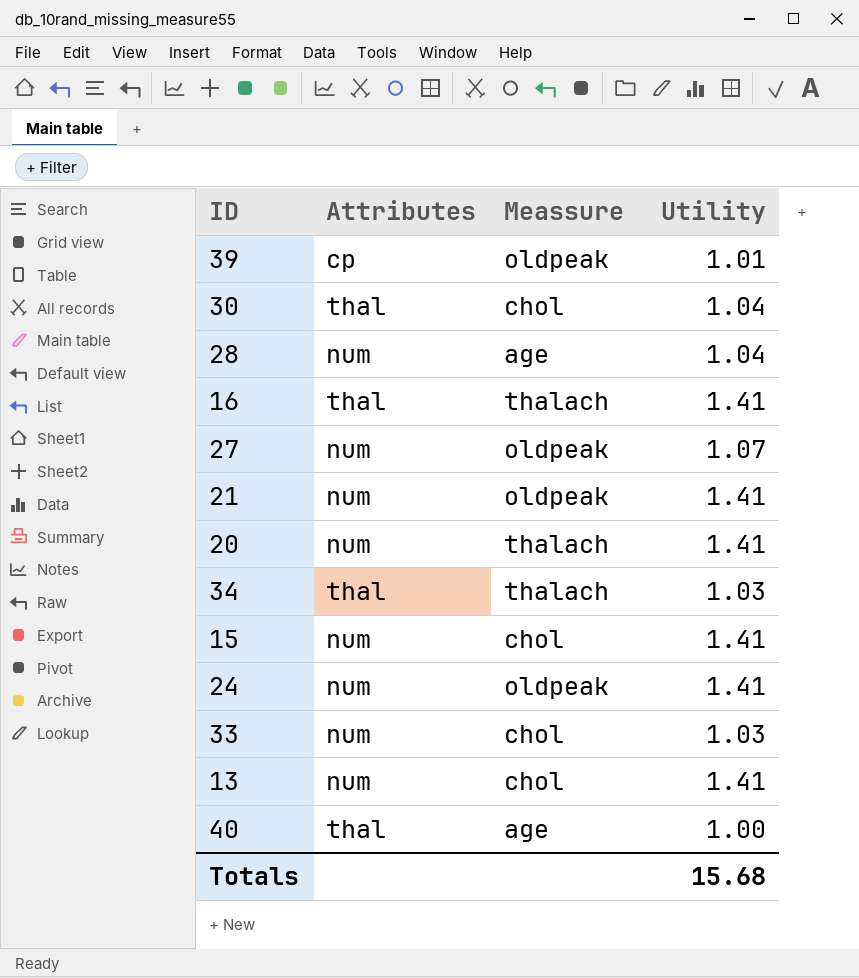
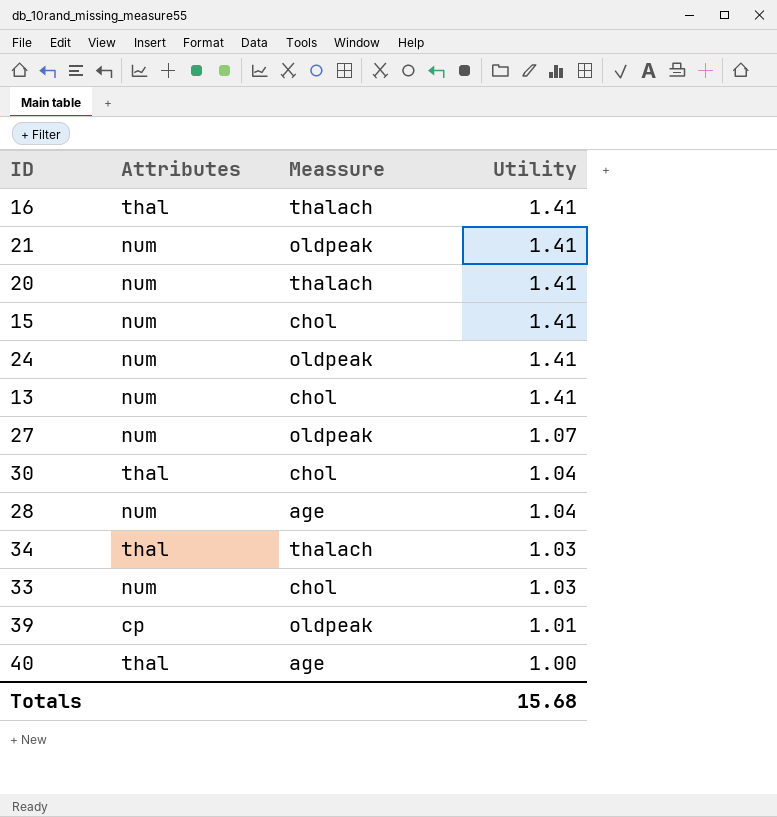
row order: none -> Utility descending

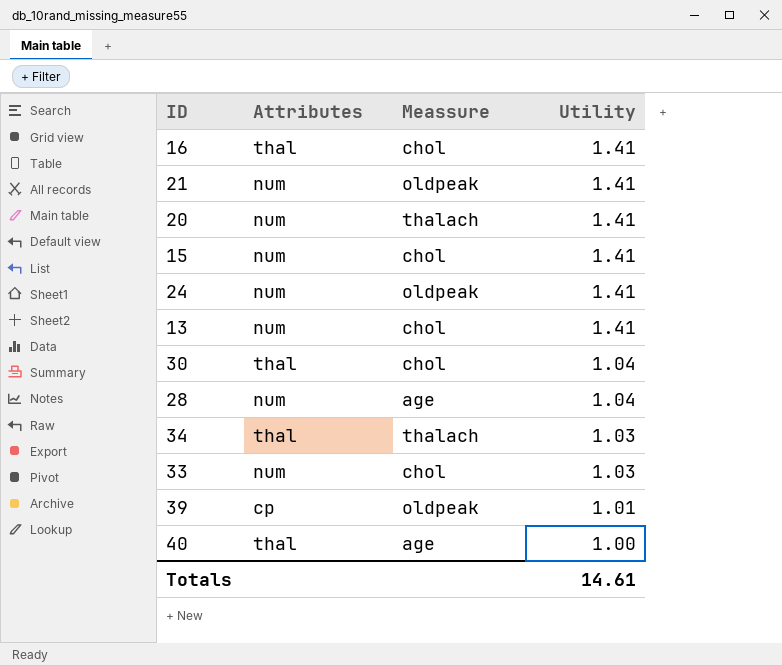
row 27: num | oldpeak | 1.07 -> none
16 | Meassure: thalach -> chol
Totals | Utility: 15.68 -> 14.61

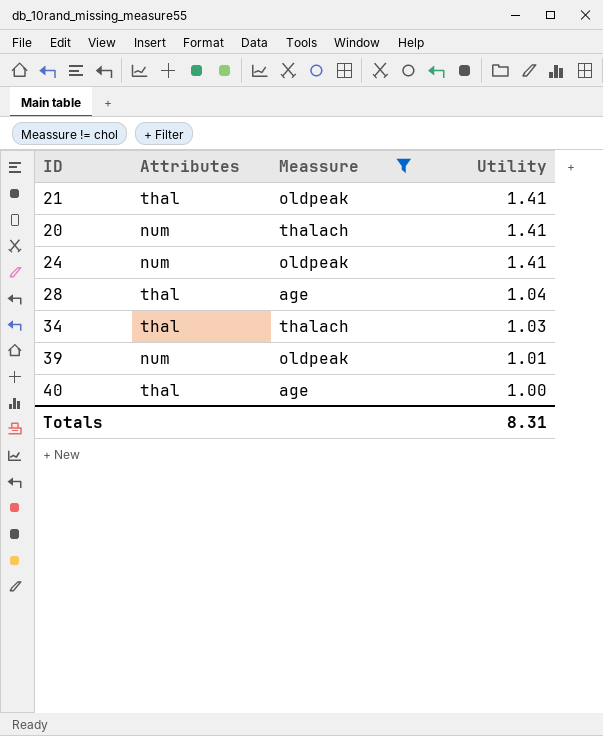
filter: none -> Meassure != chol
21 | Attributes: num -> thal
28 | Attributes: num -> thal
39 | Attributes: cp -> num
Totals | Utility: 14.61 -> 8.31

